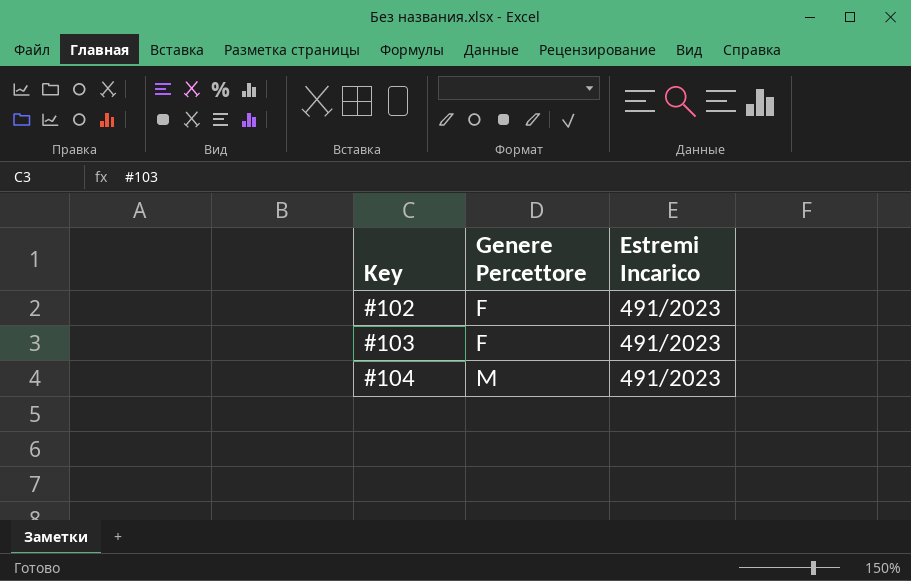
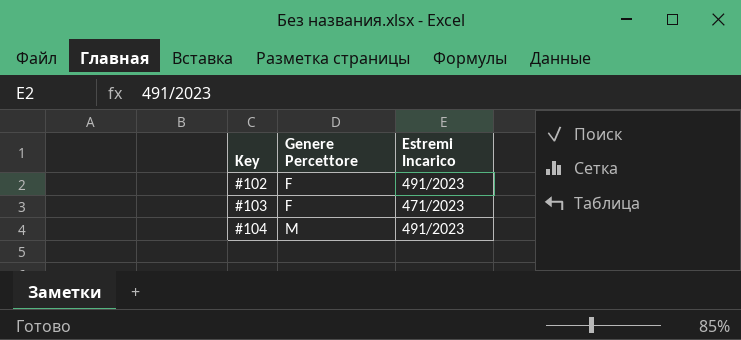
#103 | Estremi Incarico: 491/2023 -> 471/2023

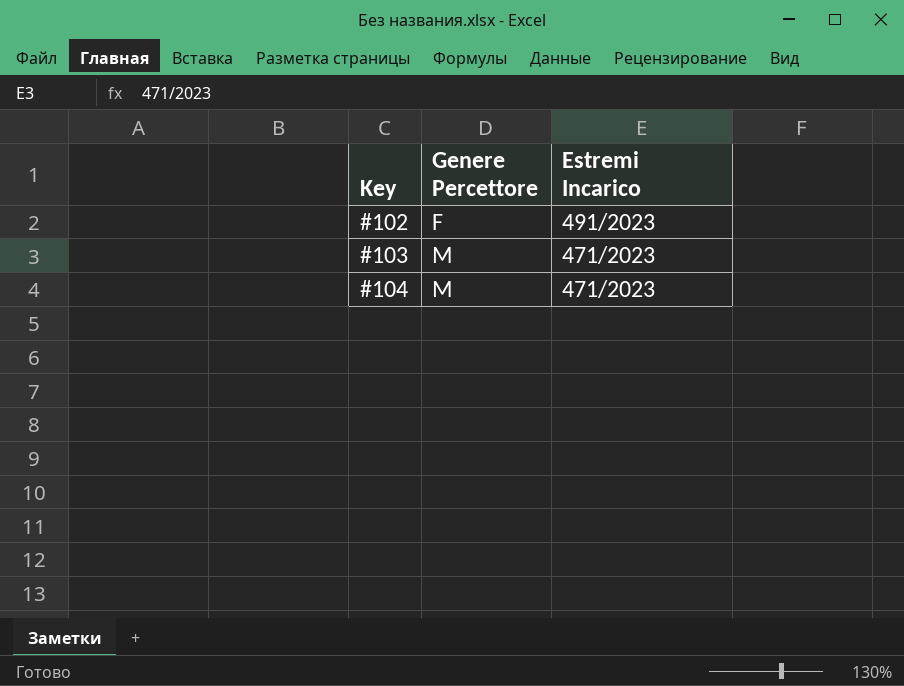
#103 | Genere Percettore: F -> M
#104 | Estremi Incarico: 491/2023 -> 471/2023

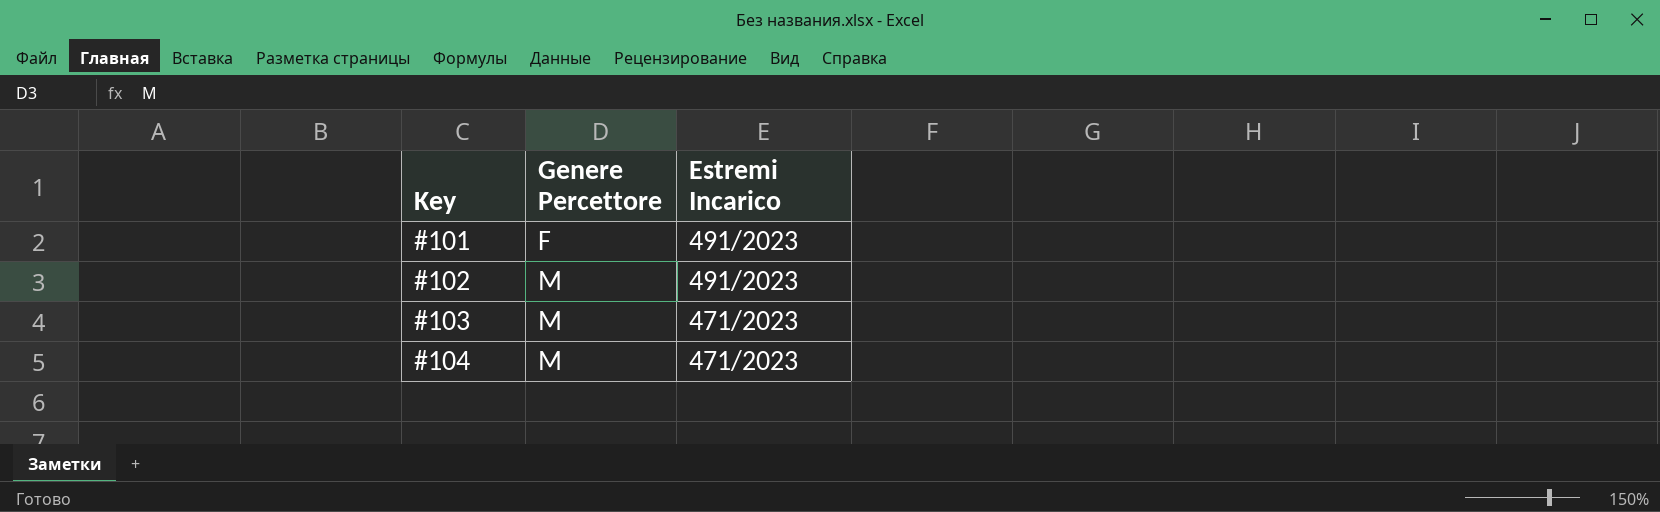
row #101: none -> F | 491/2023
#102 | Genere Percettore: F -> M

